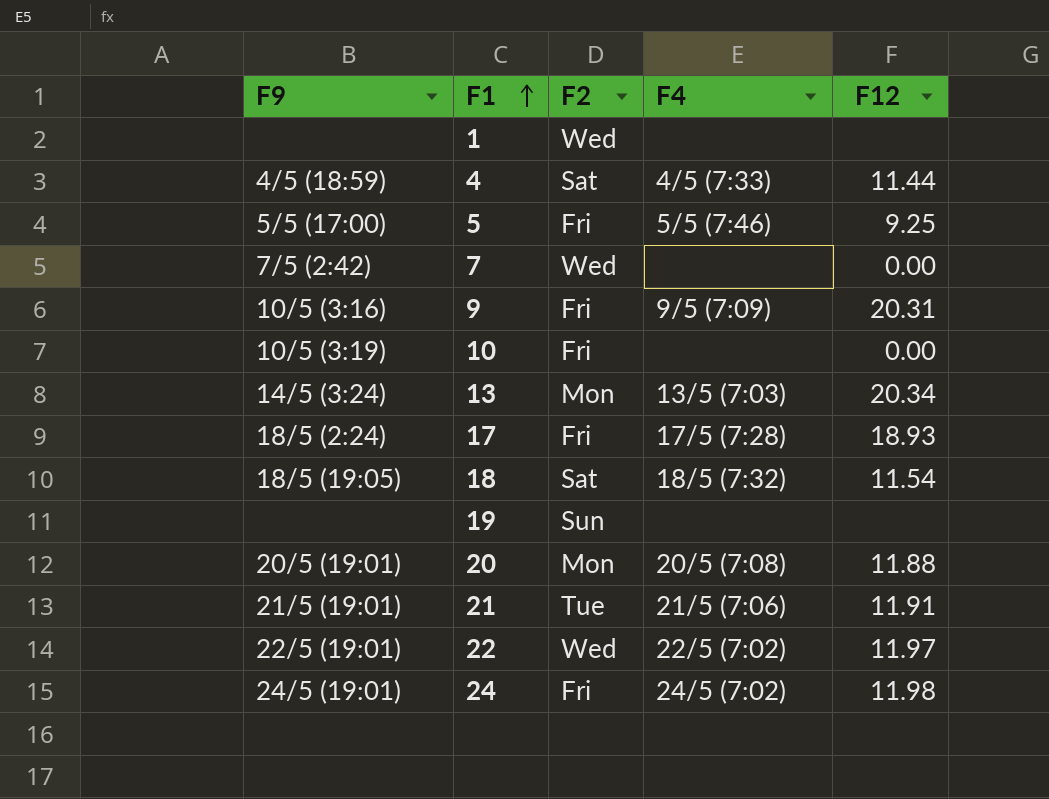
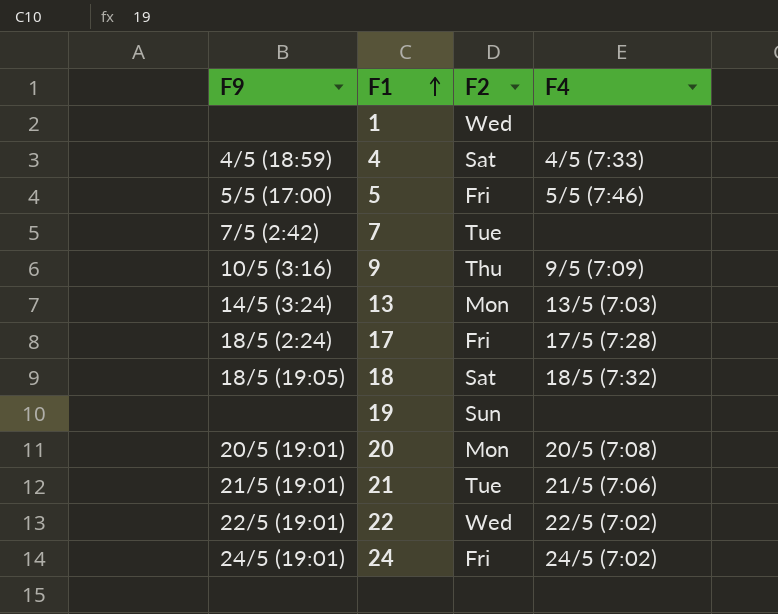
column F12 | position: 5 -> none
row 10: 10/5 (3:19) | Fri | none | 0.00 -> none
7 | F2: Wed -> Tue
9 | F2: Fri -> Thu

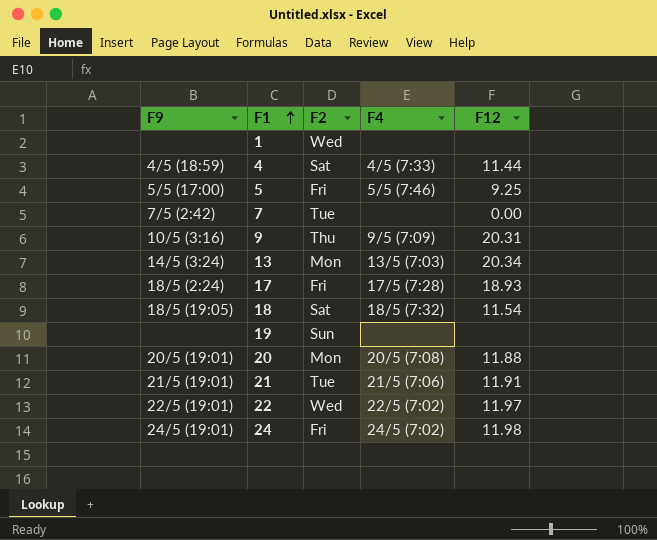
column F12 | position: none -> 5

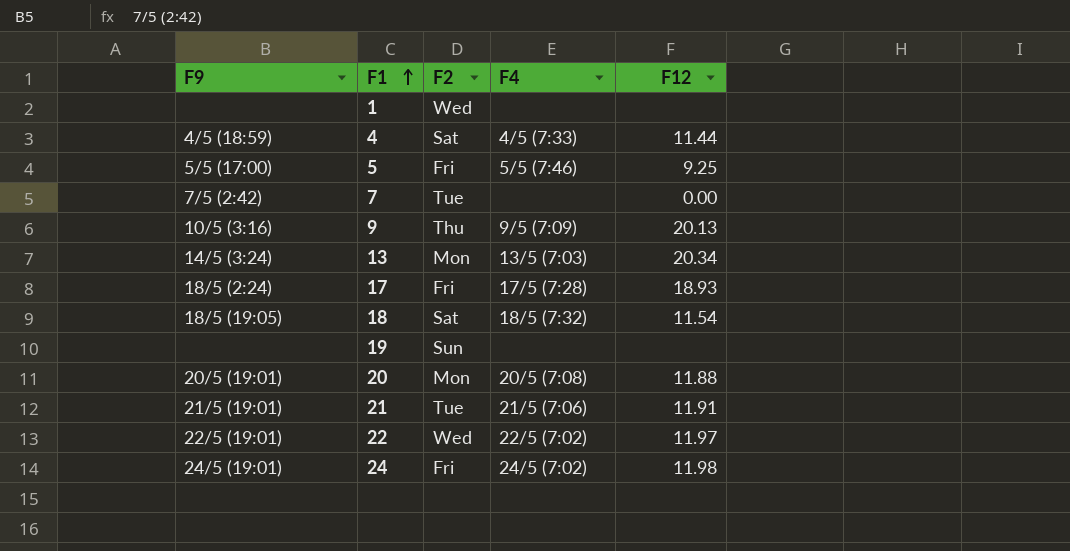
9 | F12: 20.31 -> 20.13

